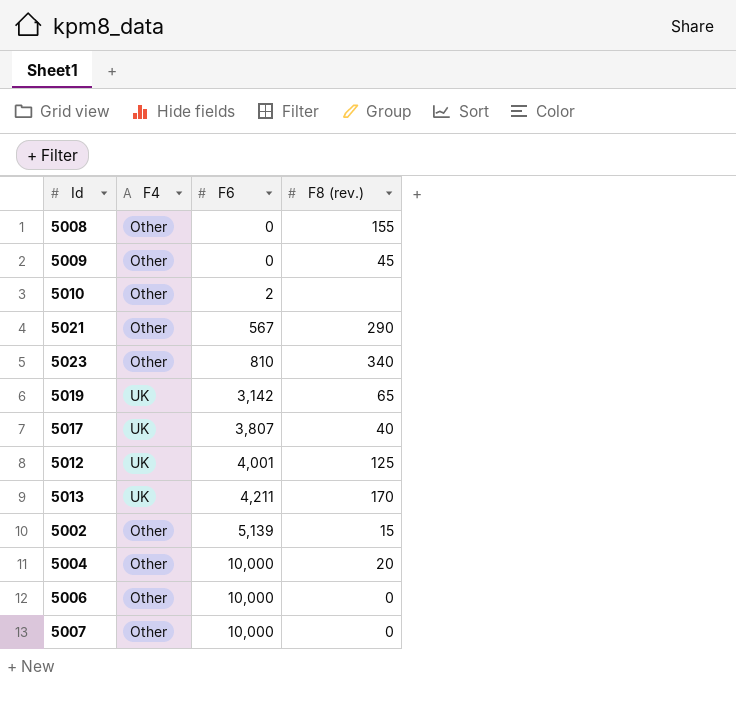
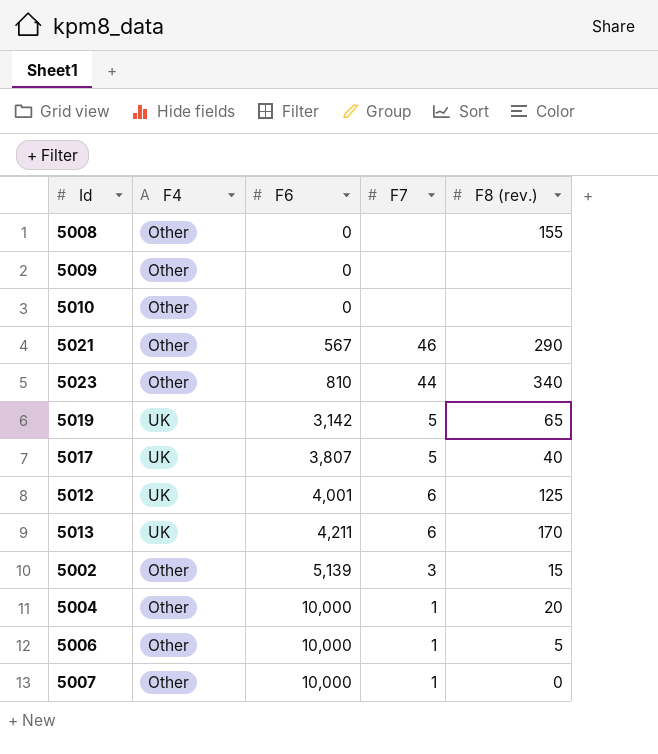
column F7 | position: none -> 4
5009 | F8 (rev.): 45 -> none
5010 | F6: 2 -> 0
5006 | F8 (rev.): 0 -> 5

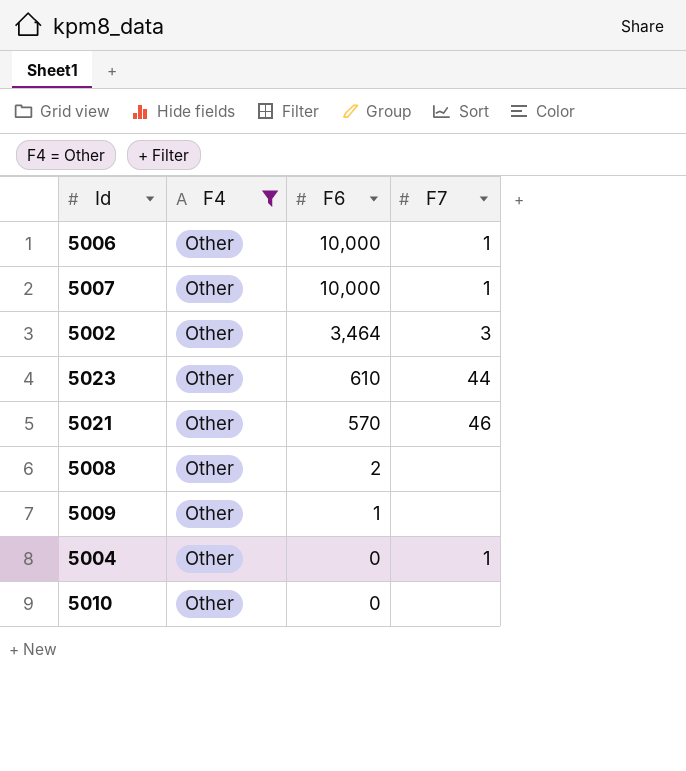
filter: none -> F4 = Other
row order: F6 ascending -> F6 descending
column F8 (rev.) | position: 5 -> none
5002 | F6: 5,139 -> 3,464
5023 | F6: 810 -> 610
5021 | F6: 567 -> 570
5008 | F6: 0 -> 2
5009 | F6: 0 -> 1
5004 | F6: 10,000 -> 0

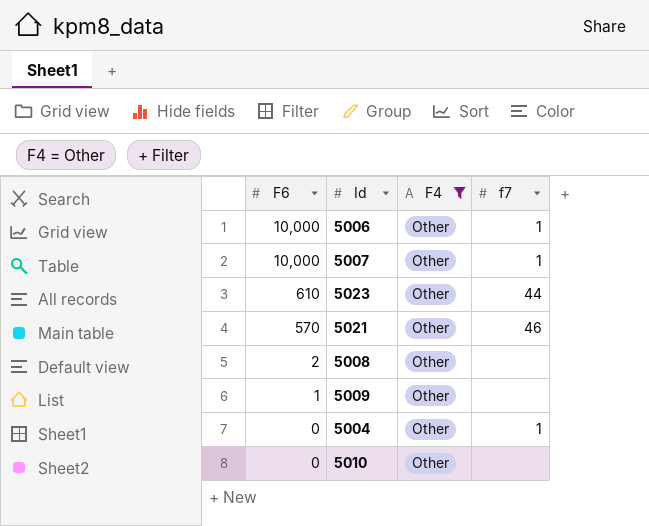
column F6 | position: 3 -> 1
column name: F7 -> f7
row 5002: Other | 3,464 | 3 -> none

